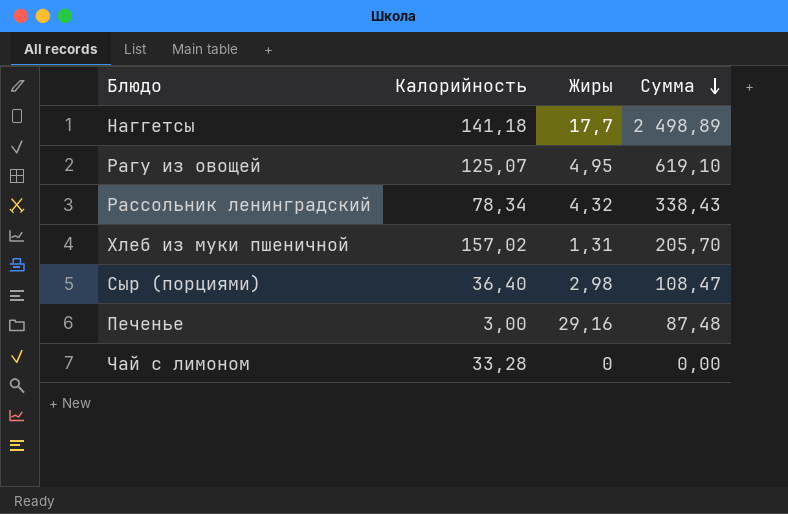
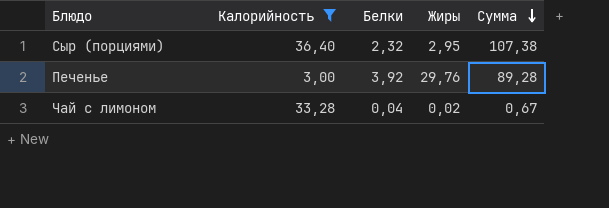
filter: none -> Калорийность <= 36,40
column Белки | position: none -> 3
Сыр (порциями) | Жиры: 2,98 -> 2,95
Сыр (порциями) | Сумма: 108,47 -> 107,38
Печенье | Жиры: 29,16 -> 29,76
Печенье | Сумма: 87,48 -> 89,28
Чай с лимоном | Жиры: 0 -> 0,02
Чай с лимоном | Сумма: 0,00 -> 0,67

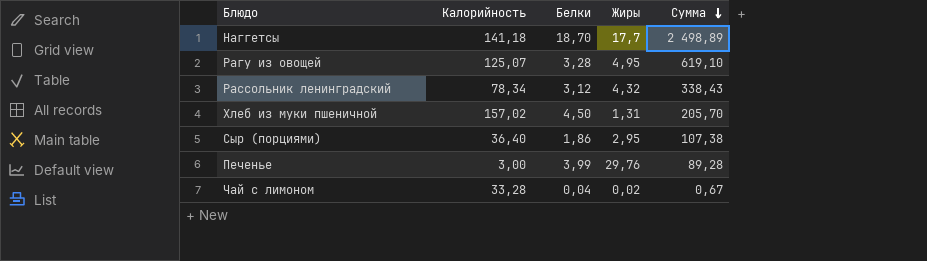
filter: Калорийность <= 36,40 -> none
Сыр (порциями) | Белки: 2,32 -> 1,86
Печенье | Белки: 3,92 -> 3,99

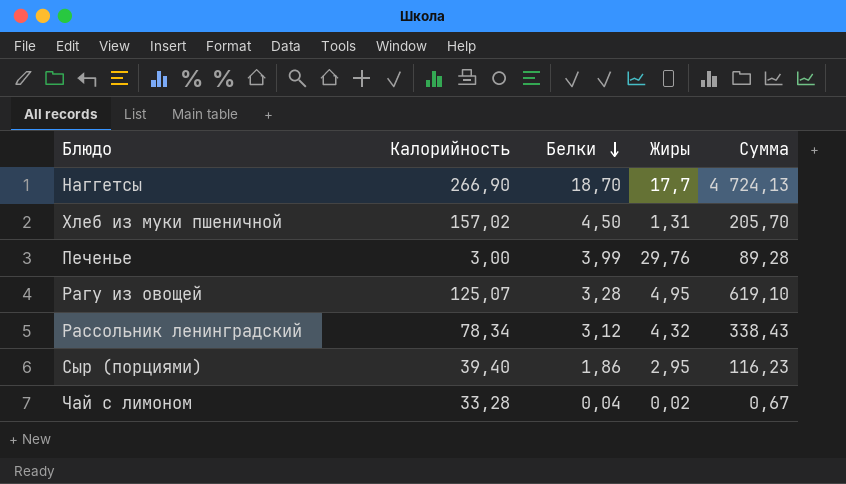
row order: Сумма descending -> Белки descending
Наггетсы | Калорийность: 141,18 -> 266,90
Наггетсы | Сумма: 2 498,89 -> 4 724,13
Сыр (порциями) | Калорийность: 36,40 -> 39,40
Сыр (порциями) | Сумма: 107,38 -> 116,23

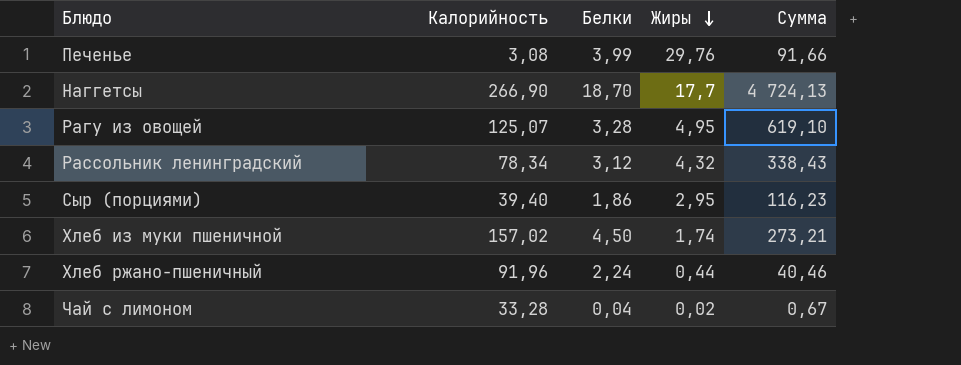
row order: Белки descending -> Жиры descending
Печенье | Калорийность: 3,00 -> 3,08
Печенье | Сумма: 89,28 -> 91,66
Хлеб из муки пшеничной | Жиры: 1,31 -> 1,74
Хлеб из муки пшеничной | Сумма: 205,70 -> 273,21
row Хлеб ржано-пшеничный: none -> 91,96 | 2,24 | 0,44 | 40,46

